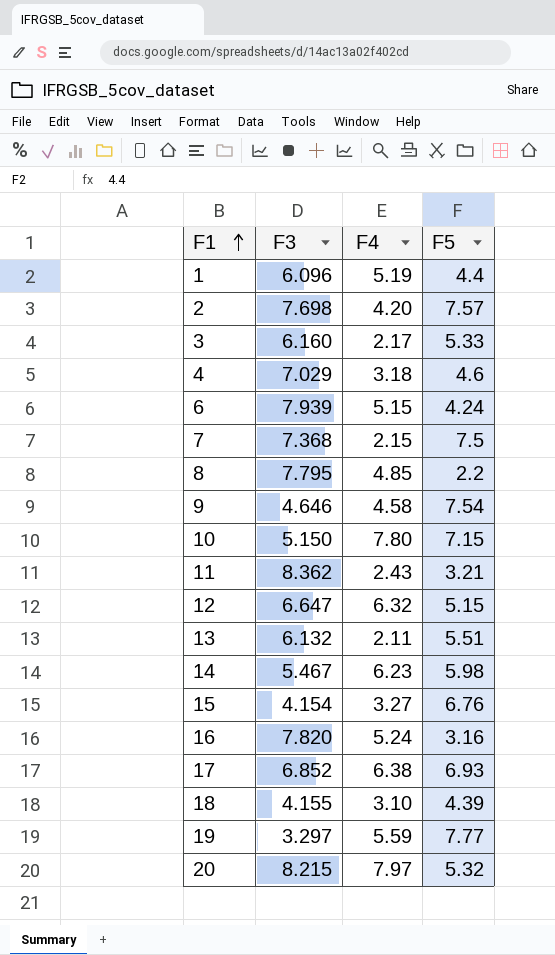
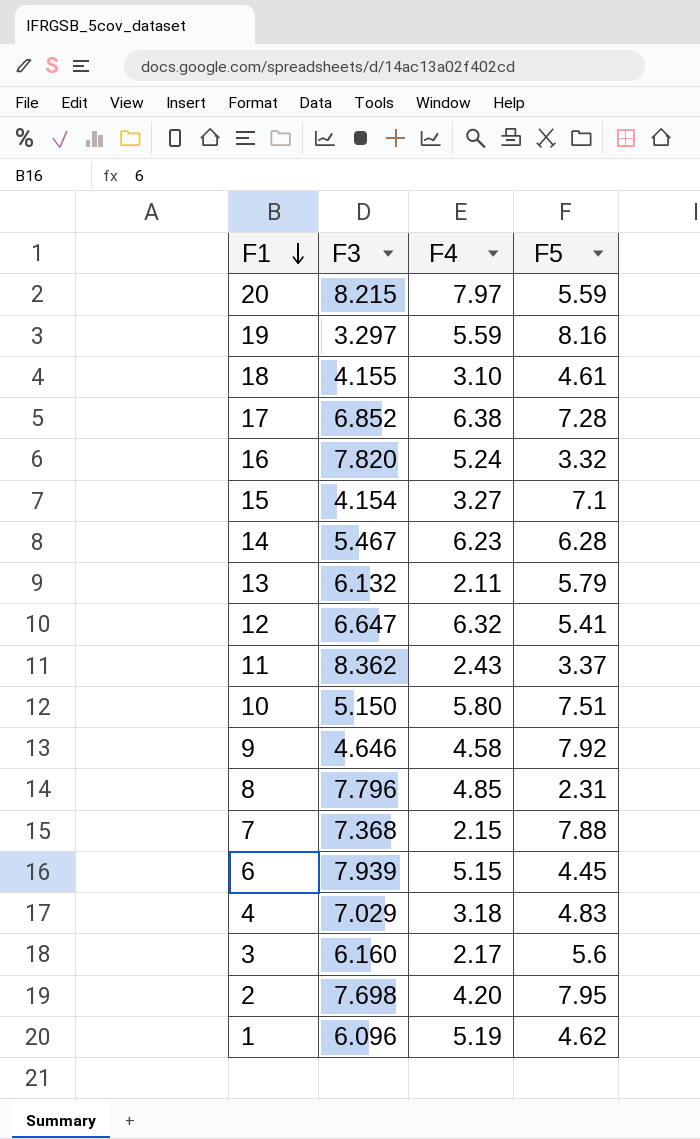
row order: F1 ascending -> F1 descending
20 | F5: 5.32 -> 5.59
19 | F5: 7.77 -> 8.16
18 | F5: 4.39 -> 4.61
17 | F5: 6.93 -> 7.28
16 | F5: 3.16 -> 3.32
15 | F5: 6.76 -> 7.1
14 | F5: 5.98 -> 6.28
13 | F5: 5.51 -> 5.79
12 | F5: 5.15 -> 5.41
11 | F5: 3.21 -> 3.37
10 | F4: 7.80 -> 5.80
10 | F5: 7.15 -> 7.51
9 | F5: 7.54 -> 7.92
8 | F3: 7.795 -> 7.796
8 | F5: 2.2 -> 2.31
7 | F5: 7.5 -> 7.88
6 | F5: 4.24 -> 4.45
4 | F5: 4.6 -> 4.83
3 | F5: 5.33 -> 5.6
2 | F5: 7.57 -> 7.95
1 | F5: 4.4 -> 4.62

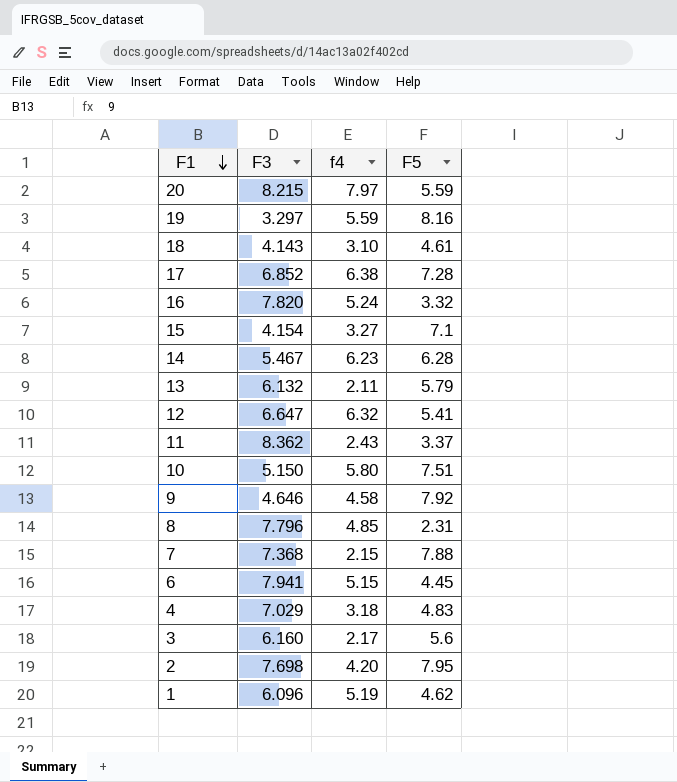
column name: F4 -> f4
18 | F3: 4.155 -> 4.143
6 | F3: 7.939 -> 7.941

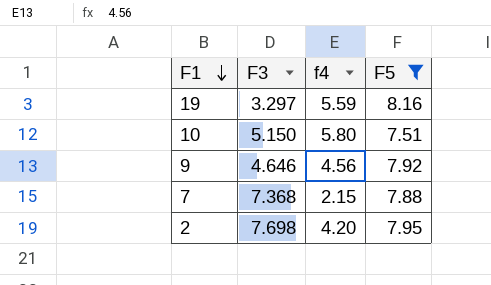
filter: none -> F5 >= 7.51
9 | f4: 4.58 -> 4.56

